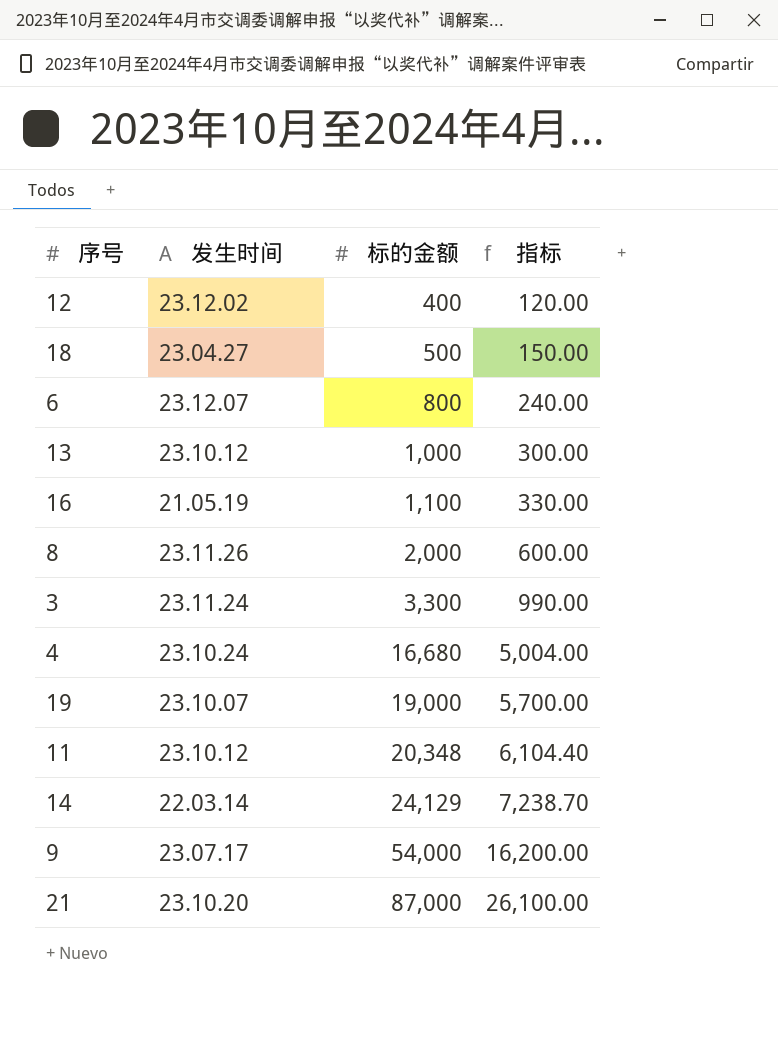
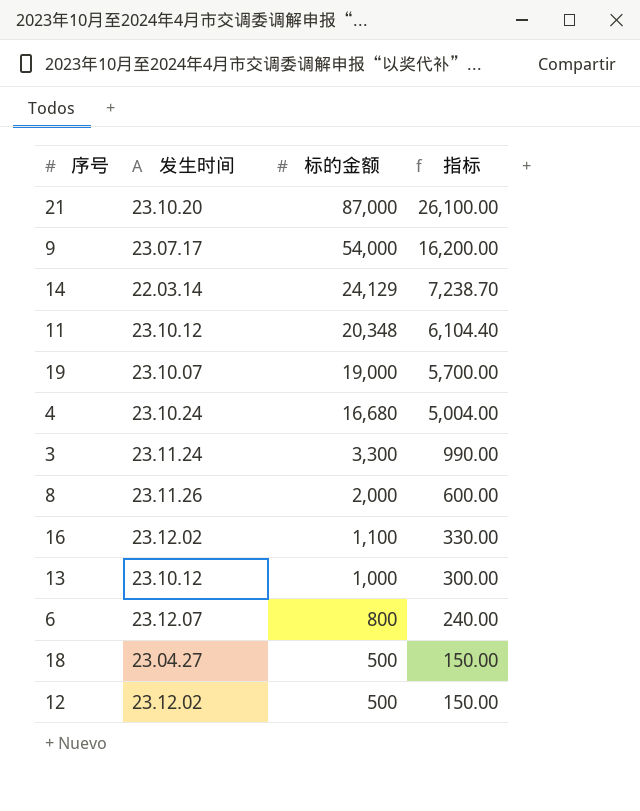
row order: 标的金额 ascending -> 标的金额 descending
16 | 发生时间: 21.05.19 -> 23.12.02
12 | 标的金额: 400 -> 500
12 | 指标: 120.00 -> 150.00

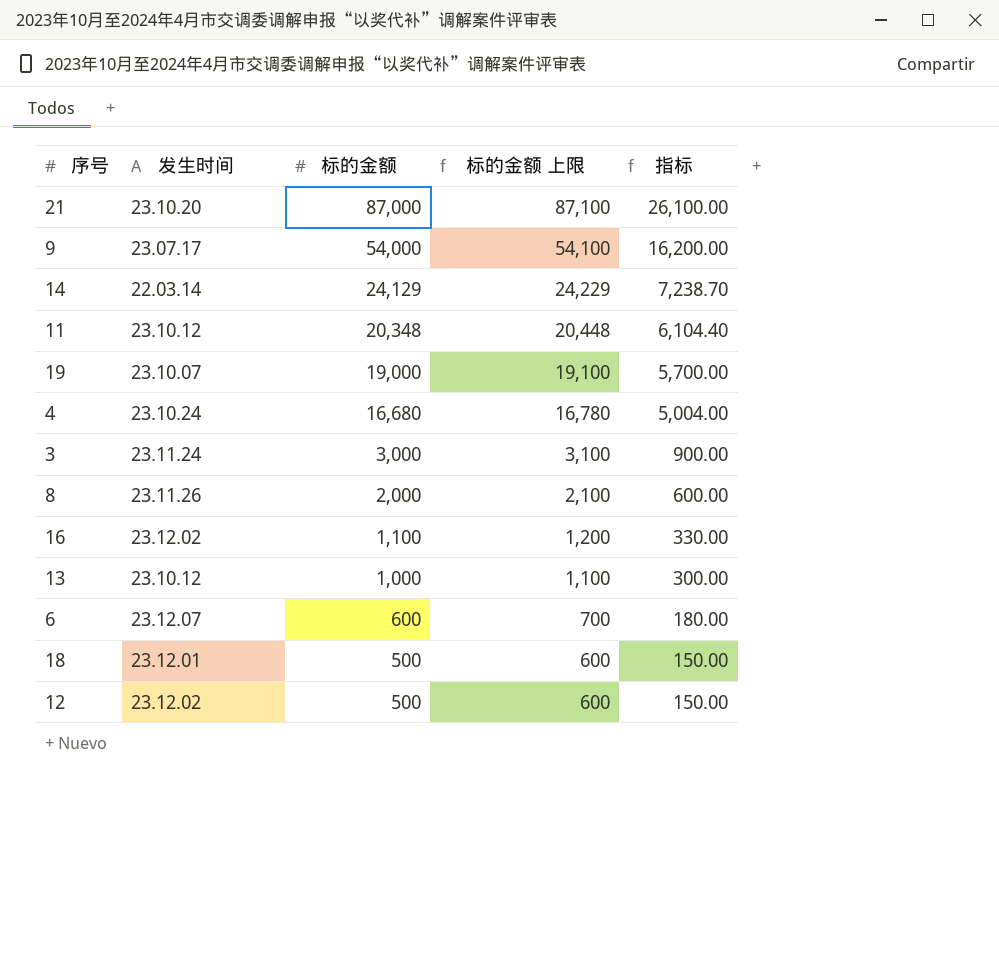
column 标的金额 上限 | formula: none -> [标的金额] + 100
3 | 标的金额: 3,300 -> 3,000
3 | 指标: 990.00 -> 900.00
6 | 标的金额: 800 -> 600
6 | 指标: 240.00 -> 180.00
18 | 发生时间: 23.04.27 -> 23.12.01

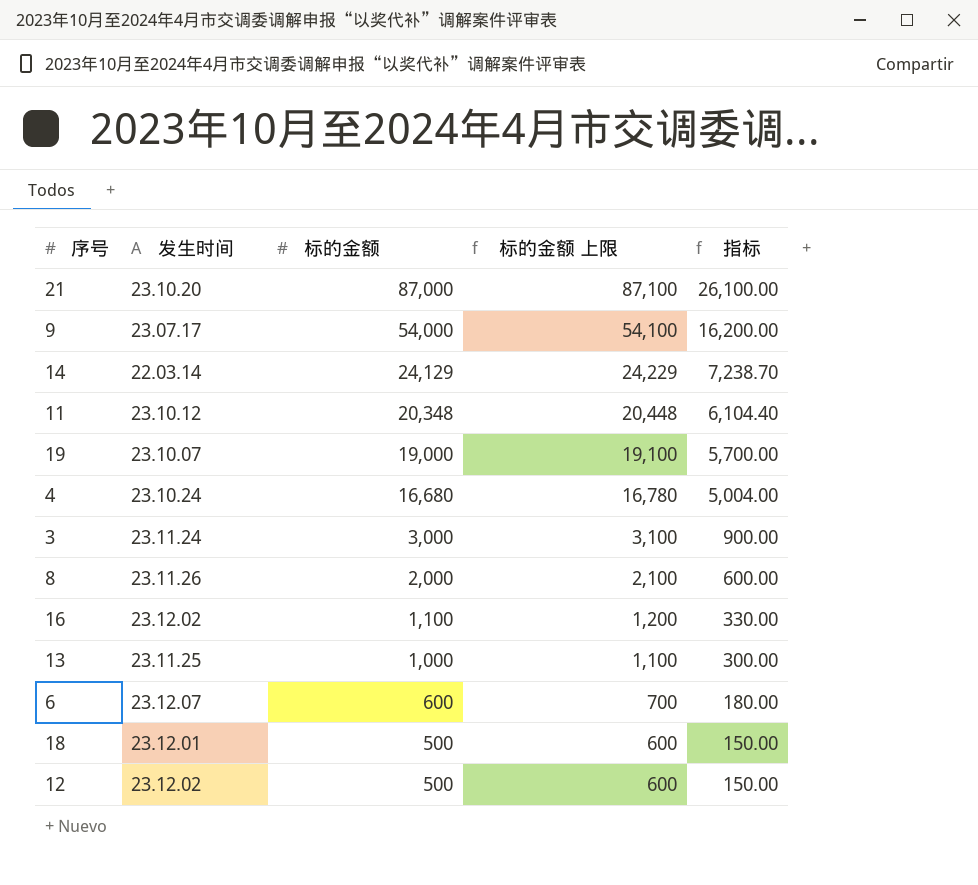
13 | 发生时间: 23.10.12 -> 23.11.25

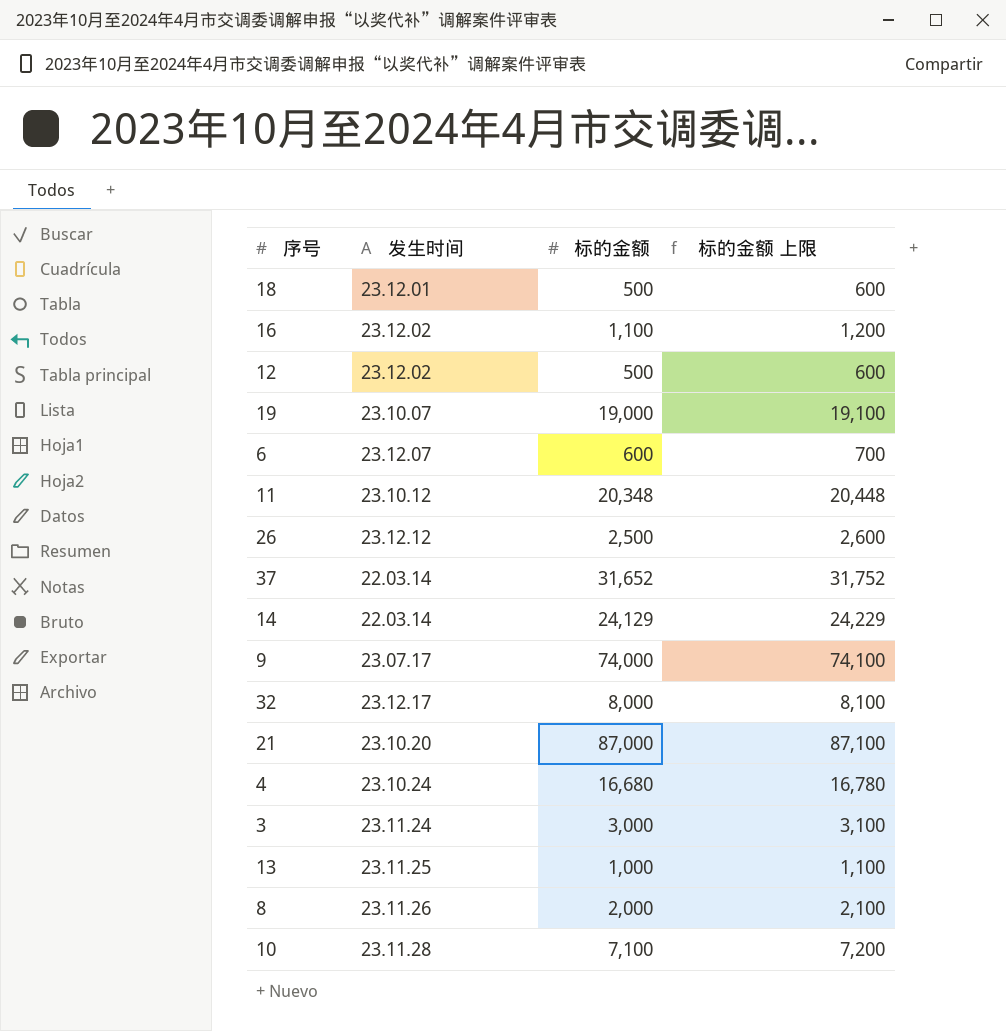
row order: 标的金额 descending -> 发生时间 ascending
column 指标 | formula: [标的金额] * 0.3 -> none
row 26: none -> 23.12.12 | 2,500 | 2,600
row 37: none -> 22.03.14 | 31,652 | 31,752
9 | 标的金额: 54,000 -> 74,000
9 | 标的金额 上限: 54,100 -> 74,100
row 32: none -> 23.12.17 | 8,000 | 8,100
row 10: none -> 23.11.28 | 7,100 | 7,200

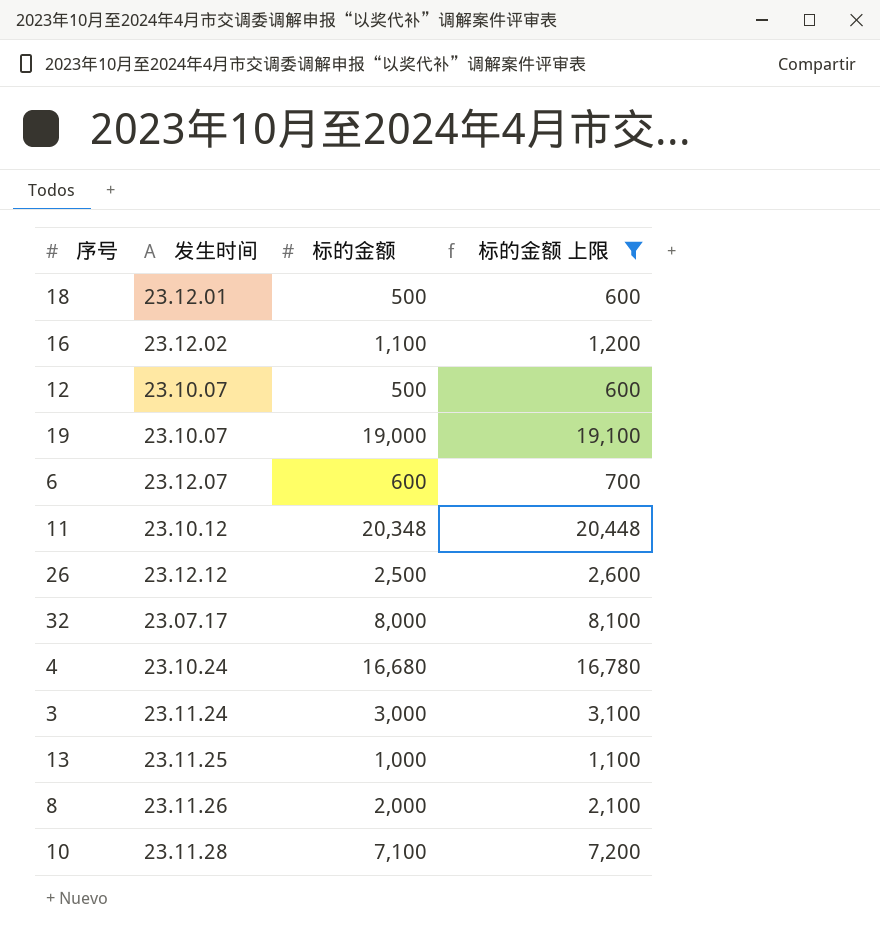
filter: none -> 标的金额 上限 <= 20,448
12 | 发生时间: 23.12.02 -> 23.10.07
32 | 发生时间: 23.12.17 -> 23.07.17

